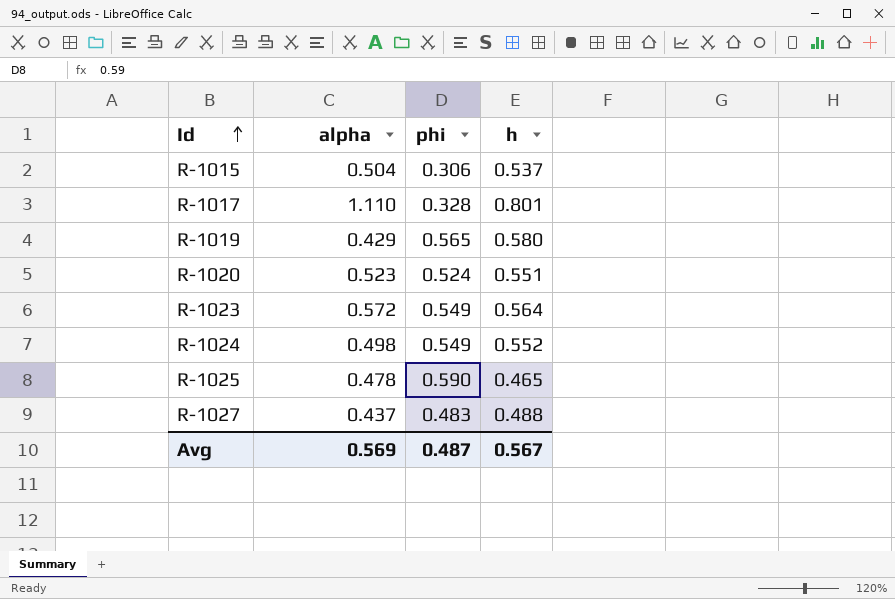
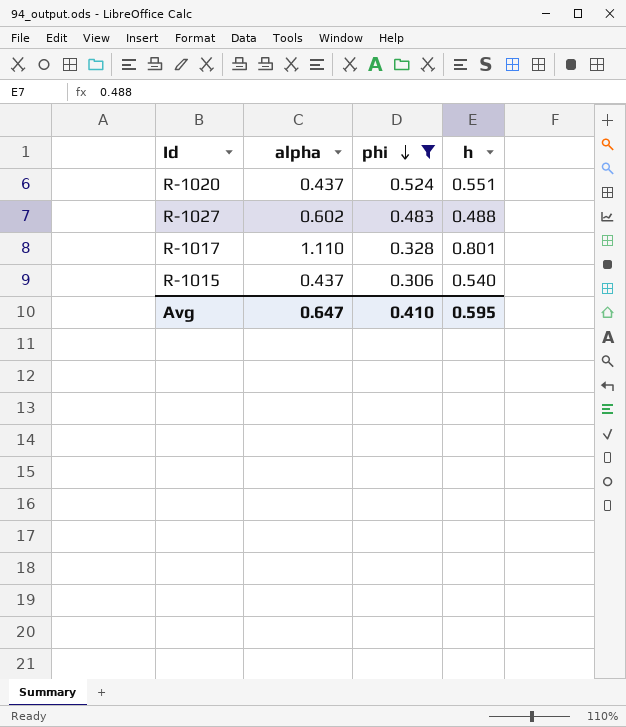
filter: none -> phi <= 0.524
row order: Id ascending -> phi descending
R-1020 | alpha: 0.523 -> 0.437
R-1027 | alpha: 0.437 -> 0.602
R-1015 | alpha: 0.504 -> 0.437
R-1015 | h: 0.537 -> 0.540
Avg | alpha: 0.569 -> 0.647
Avg | phi: 0.487 -> 0.410
Avg | h: 0.567 -> 0.595

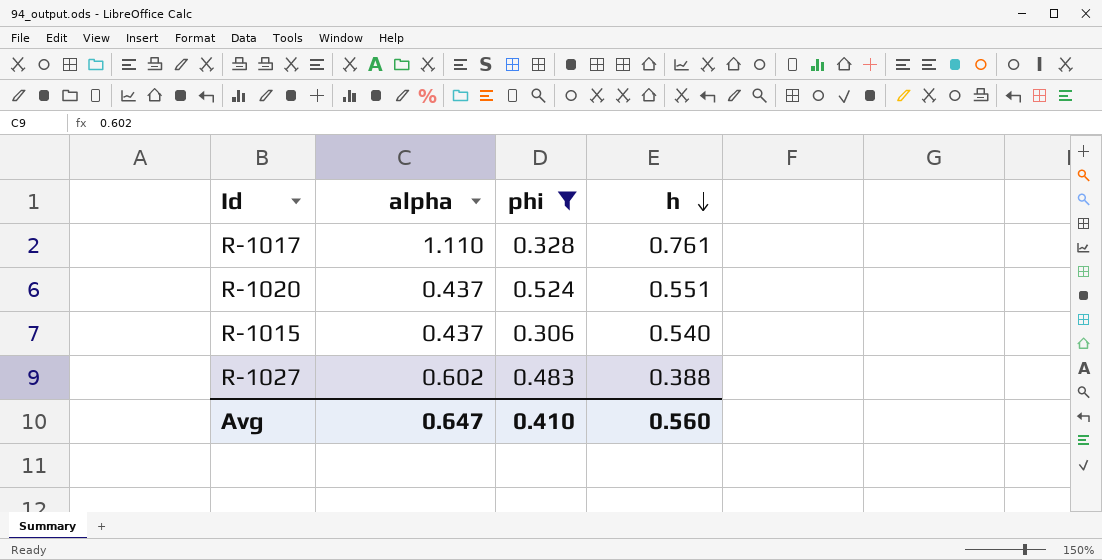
row order: phi descending -> h descending
R-1017 | h: 0.801 -> 0.761
R-1027 | h: 0.488 -> 0.388
Avg | h: 0.595 -> 0.560

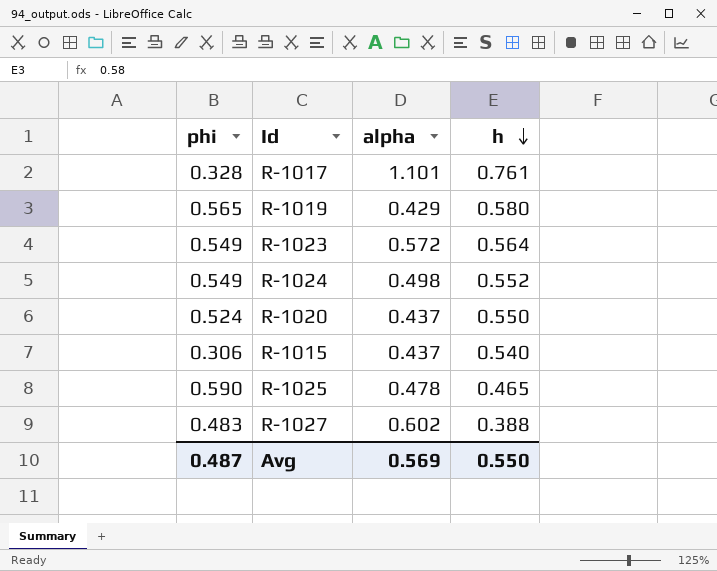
filter: phi <= 0.524 -> none
column phi | position: 3 -> 1
R-1017 | alpha: 1.110 -> 1.101
R-1020 | h: 0.551 -> 0.550
Avg | phi: 0.410 -> 0.487
Avg | alpha: 0.647 -> 0.569
Avg | h: 0.560 -> 0.550

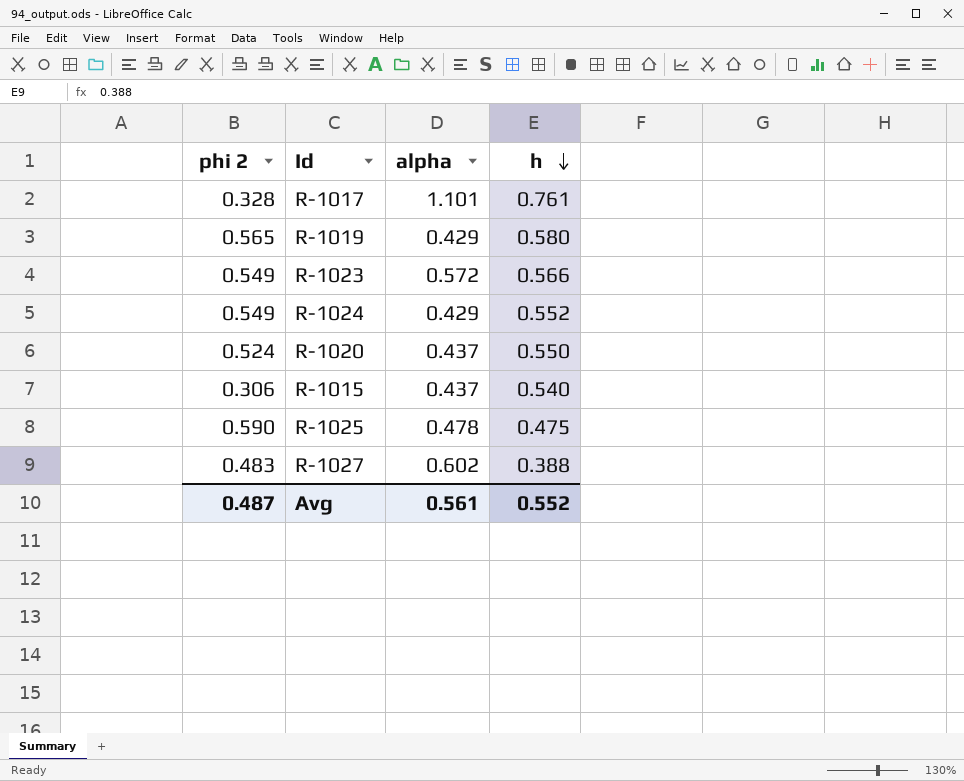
column name: phi -> phi 2
R-1023 | h: 0.564 -> 0.566
R-1024 | alpha: 0.498 -> 0.429
R-1025 | h: 0.465 -> 0.475
Avg | alpha: 0.569 -> 0.561
Avg | h: 0.550 -> 0.552

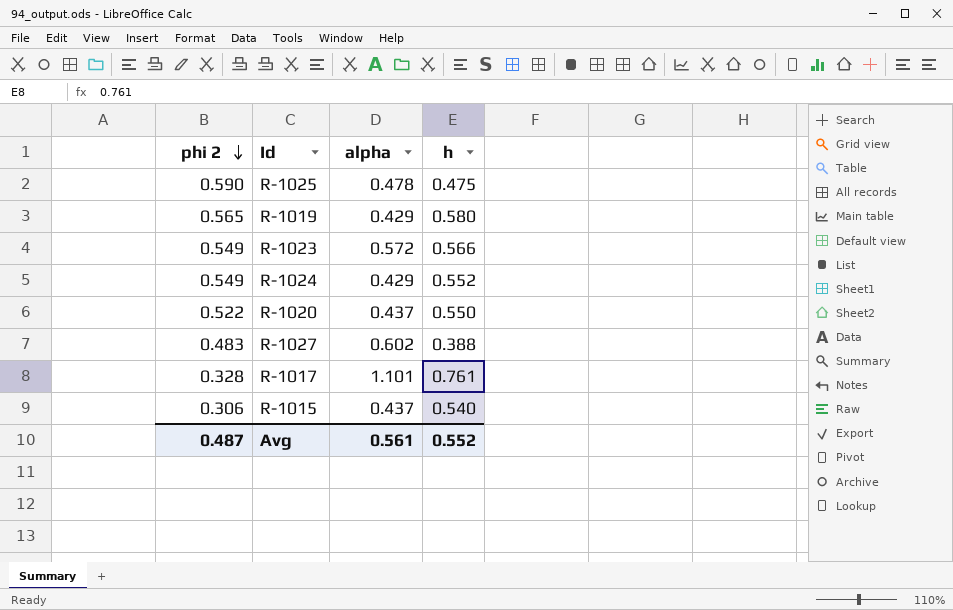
row order: h descending -> phi 2 descending
R-1020 | phi 2: 0.524 -> 0.522

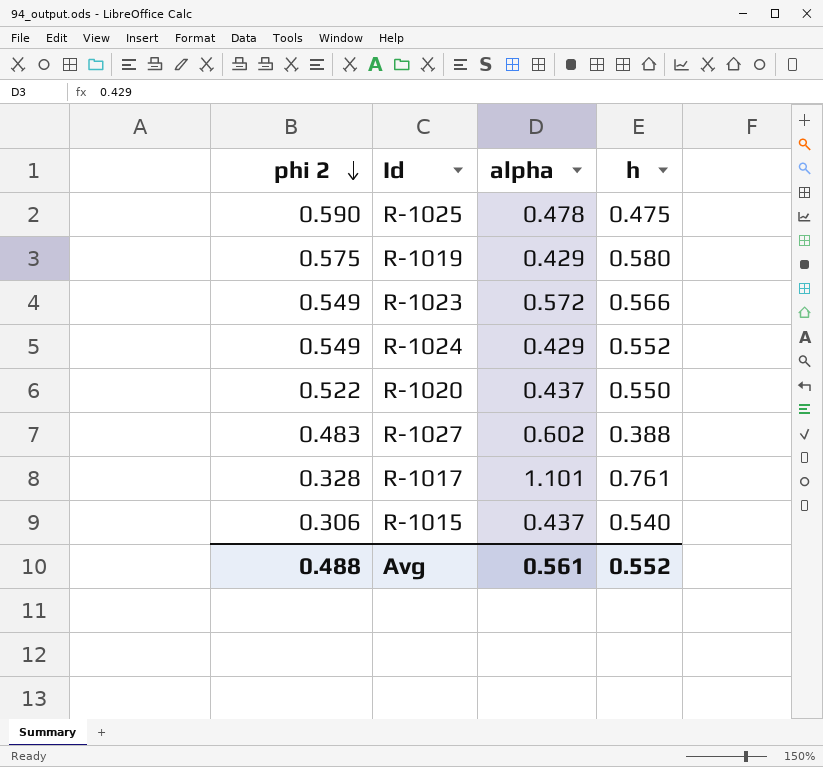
R-1019 | phi 2: 0.565 -> 0.575
Avg | phi 2: 0.487 -> 0.488

